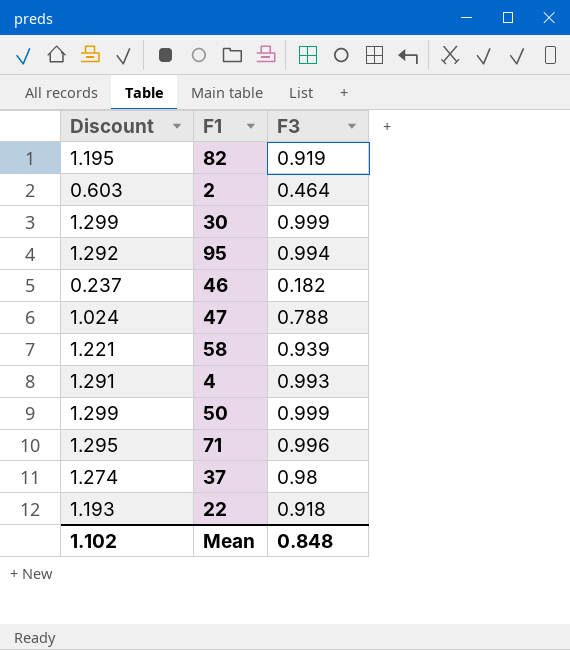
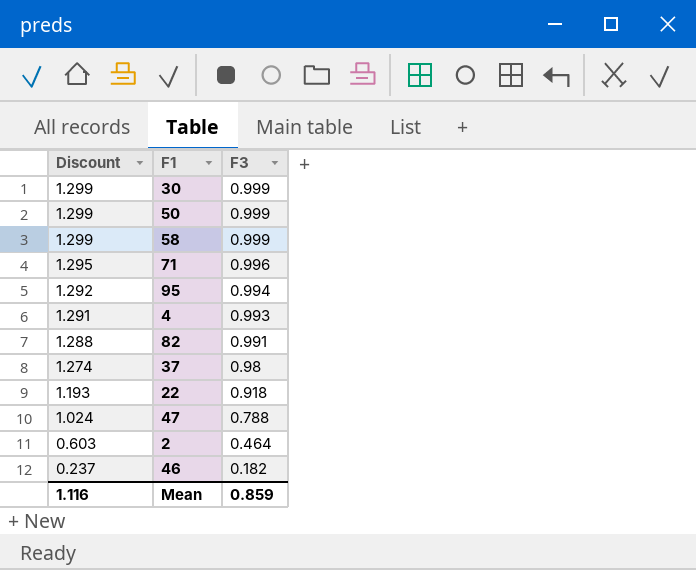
row order: none -> Discount descending
58 | Discount: 1.221 -> 1.299
58 | F3: 0.939 -> 0.999
82 | Discount: 1.195 -> 1.288
82 | F3: 0.919 -> 0.991
Mean | Discount: 1.102 -> 1.116
Mean | F3: 0.848 -> 0.859

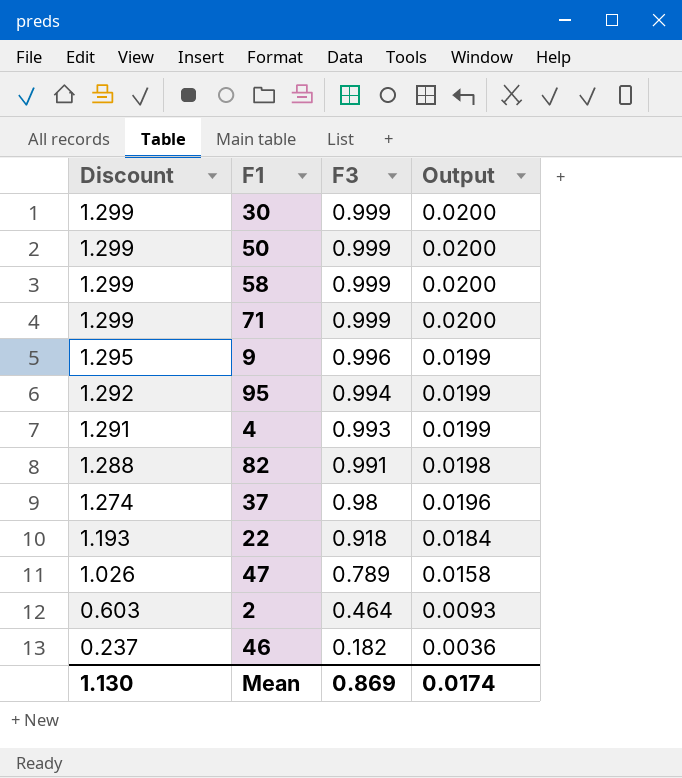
column Output | formula: none -> [F3] * 0.02
71 | Discount: 1.295 -> 1.299
71 | F3: 0.996 -> 0.999
row 9: none -> 1.295 | 0.996 | 0.0199
47 | Discount: 1.024 -> 1.026
47 | F3: 0.788 -> 0.789
Mean | Discount: 1.116 -> 1.130
Mean | F3: 0.859 -> 0.869

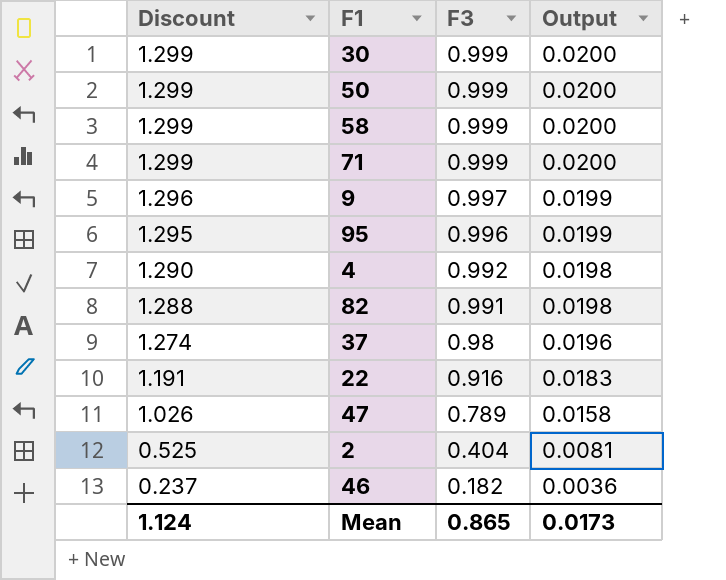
9 | Discount: 1.295 -> 1.296
9 | F3: 0.996 -> 0.997
95 | Discount: 1.292 -> 1.295
95 | F3: 0.994 -> 0.996
4 | Discount: 1.291 -> 1.290
4 | F3: 0.993 -> 0.992
4 | Output: 0.0199 -> 0.0198
22 | Discount: 1.193 -> 1.191
22 | F3: 0.918 -> 0.916
22 | Output: 0.0184 -> 0.0183
2 | Discount: 0.603 -> 0.525
2 | F3: 0.464 -> 0.404
2 | Output: 0.0093 -> 0.0081
Mean | Discount: 1.130 -> 1.124
Mean | F3: 0.869 -> 0.865
Mean | Output: 0.0174 -> 0.0173

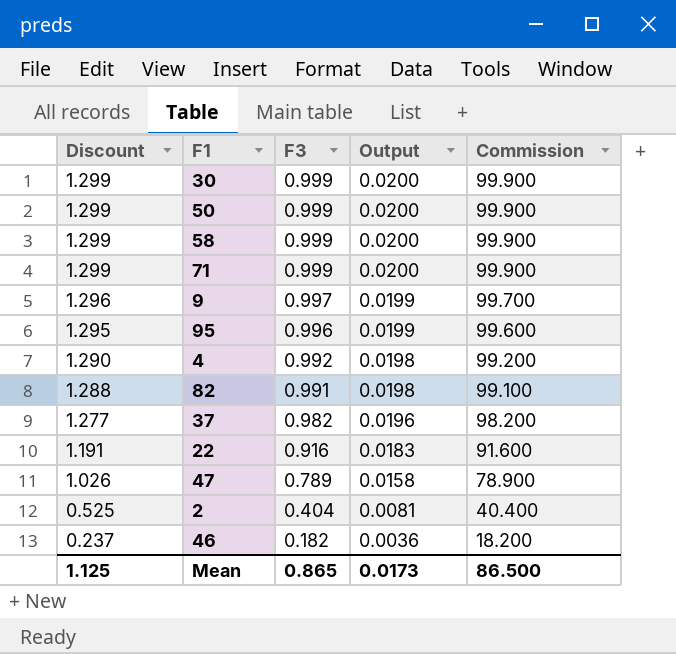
column Commission | formula: none -> [F3] * 100
37 | Discount: 1.274 -> 1.277
37 | F3: 0.98 -> 0.982
Mean | Discount: 1.124 -> 1.125

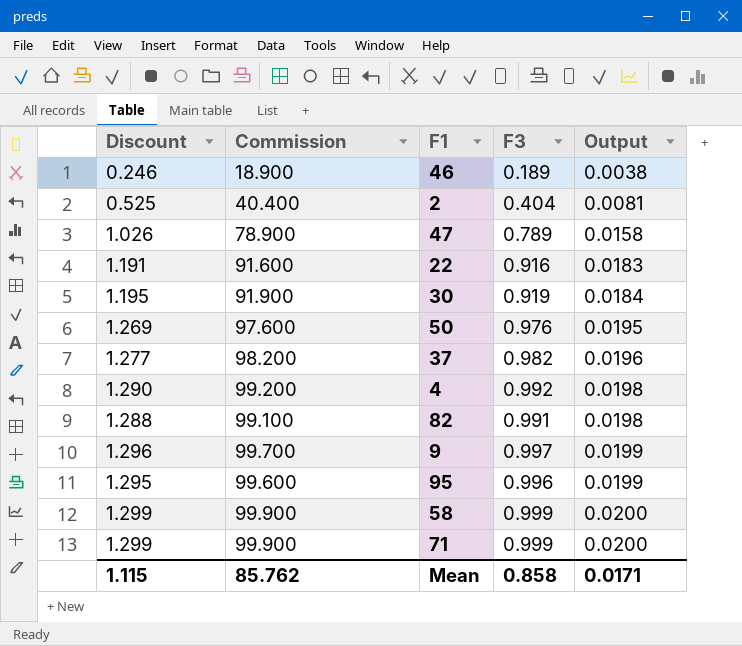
row order: Discount descending -> Output ascending
column Commission | position: 5 -> 2
46 | Discount: 0.237 -> 0.246
46 | Commission: 18.200 -> 18.900
46 | F3: 0.182 -> 0.189
46 | Output: 0.0036 -> 0.0038
30 | Discount: 1.299 -> 1.195
30 | Commission: 99.900 -> 91.900
30 | F3: 0.999 -> 0.919
30 | Output: 0.0200 -> 0.0184
50 | Discount: 1.299 -> 1.269
50 | Commission: 99.900 -> 97.600
50 | F3: 0.999 -> 0.976
50 | Output: 0.0200 -> 0.0195
Mean | Discount: 1.125 -> 1.115
Mean | Commission: 86.500 -> 85.762
Mean | F3: 0.865 -> 0.858
Mean | Output: 0.0173 -> 0.0171

